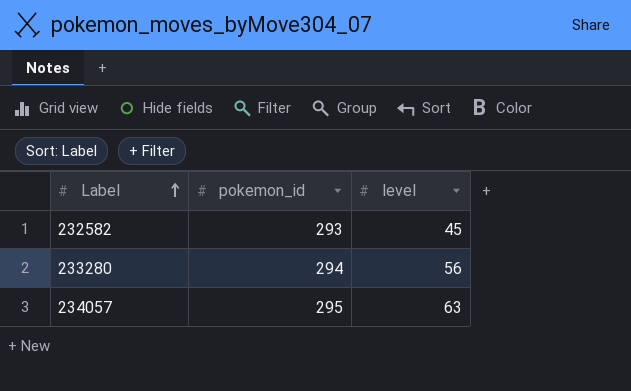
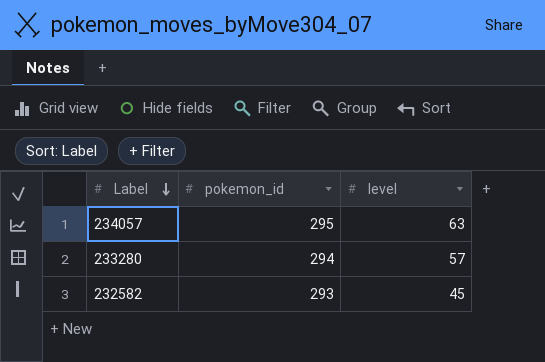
row order: Label ascending -> Label descending
233280 | level: 56 -> 57

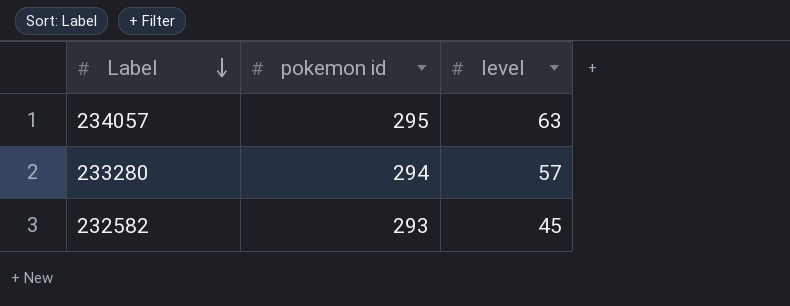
column name: pokemon_id -> pokemon id

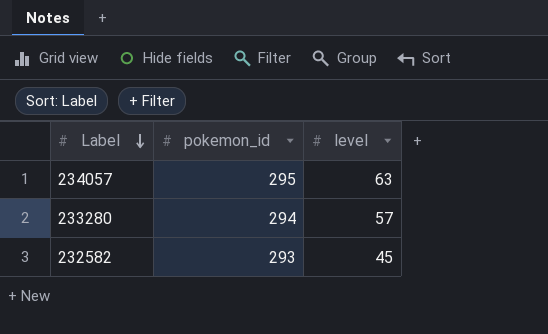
column name: pokemon id -> pokemon_id

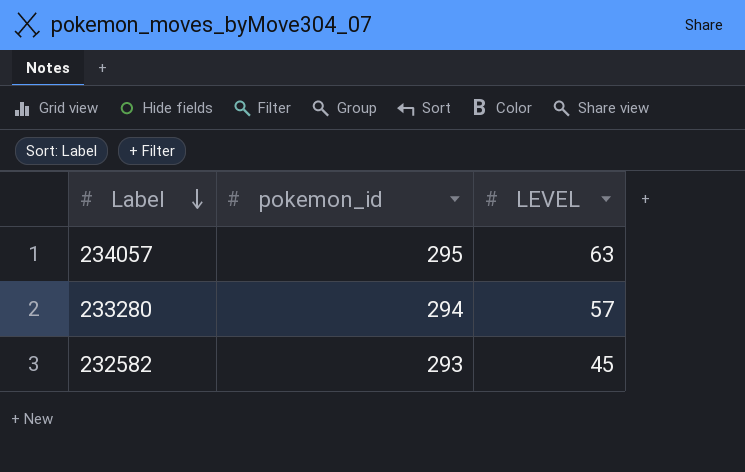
column name: level -> LEVEL

